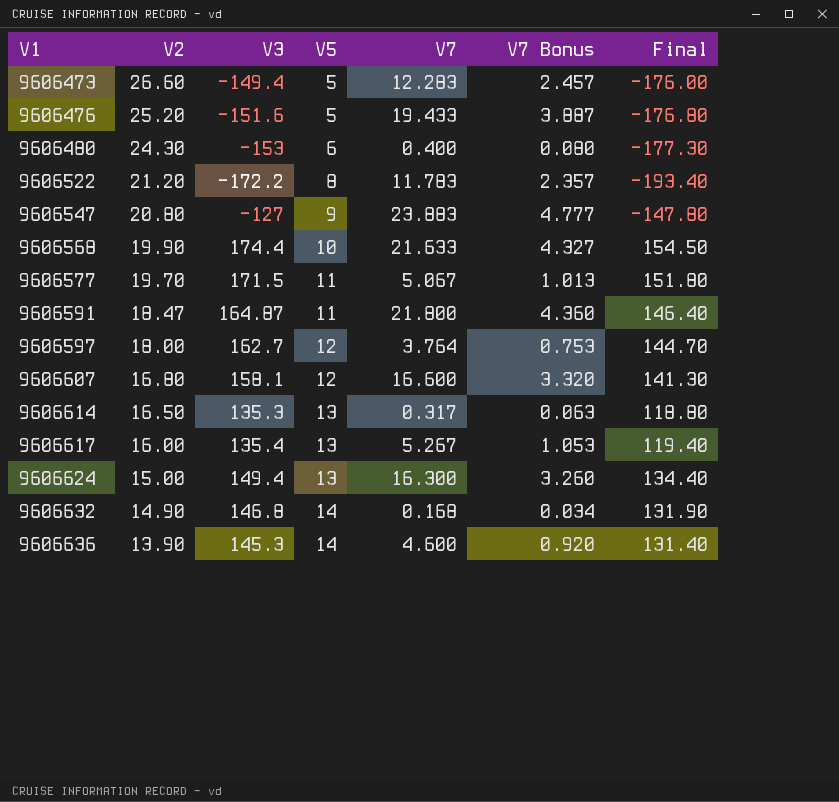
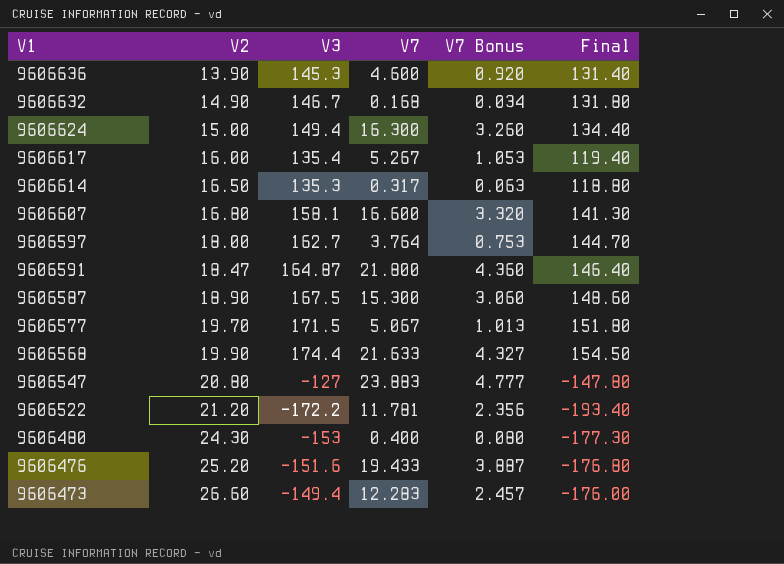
row order: V1 ascending -> V1 descending
column V5 | position: 4 -> none
9606632 | V3: 146.8 -> 146.7
9606632 | Final: 131.90 -> 131.80
row 9606587: none -> 18.90 | 167.5 | 15.300 | 3.060 | 148.60
9606522 | V7: 11.783 -> 11.781
9606522 | V7 Bonus: 2.357 -> 2.356

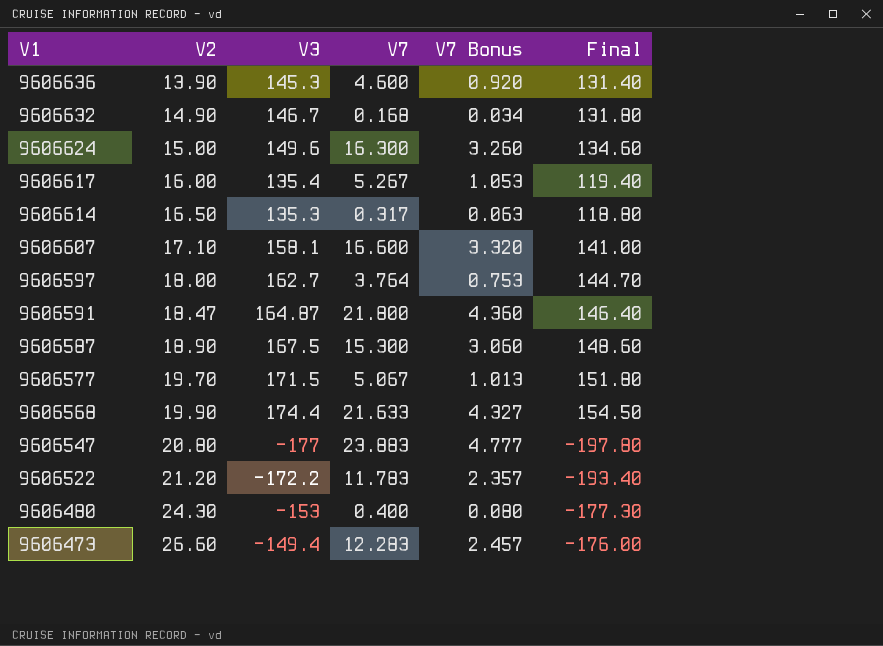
row 9606476: 25.20 | -151.6 | 19.433 | 3.887 | -176.80 -> none
9606624 | V3: 149.4 -> 149.6
9606624 | Final: 134.40 -> 134.60
9606607 | V2: 16.80 -> 17.10
9606607 | Final: 141.30 -> 141.00
9606547 | V3: -127 -> -177
9606547 | Final: -147.80 -> -197.80
9606522 | V7: 11.781 -> 11.783
9606522 | V7 Bonus: 2.356 -> 2.357

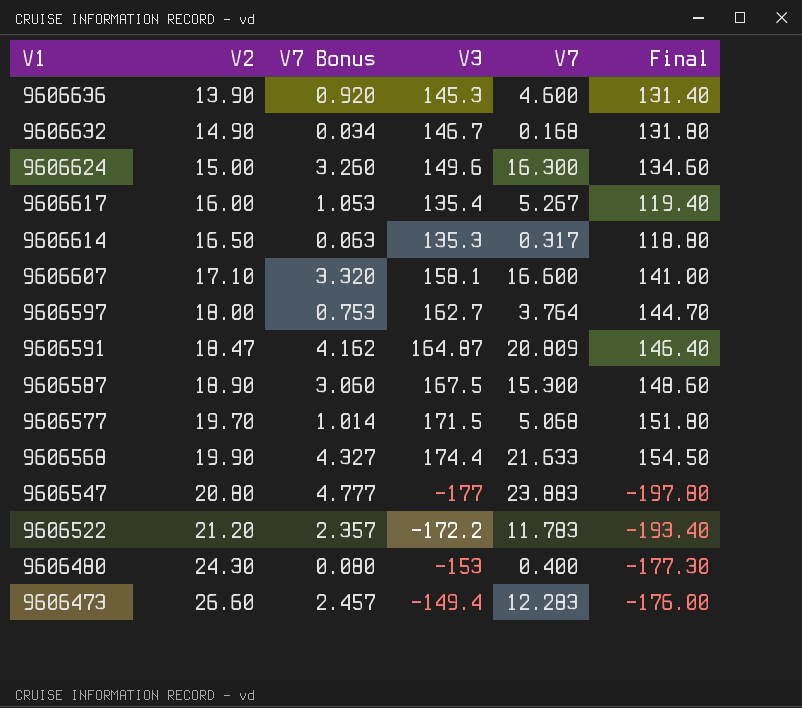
column V7 Bonus | position: 5 -> 3
9606591 | V7 Bonus: 4.360 -> 4.162
9606591 | V7: 21.800 -> 20.809
9606577 | V7 Bonus: 1.013 -> 1.014
9606577 | V7: 5.067 -> 5.068

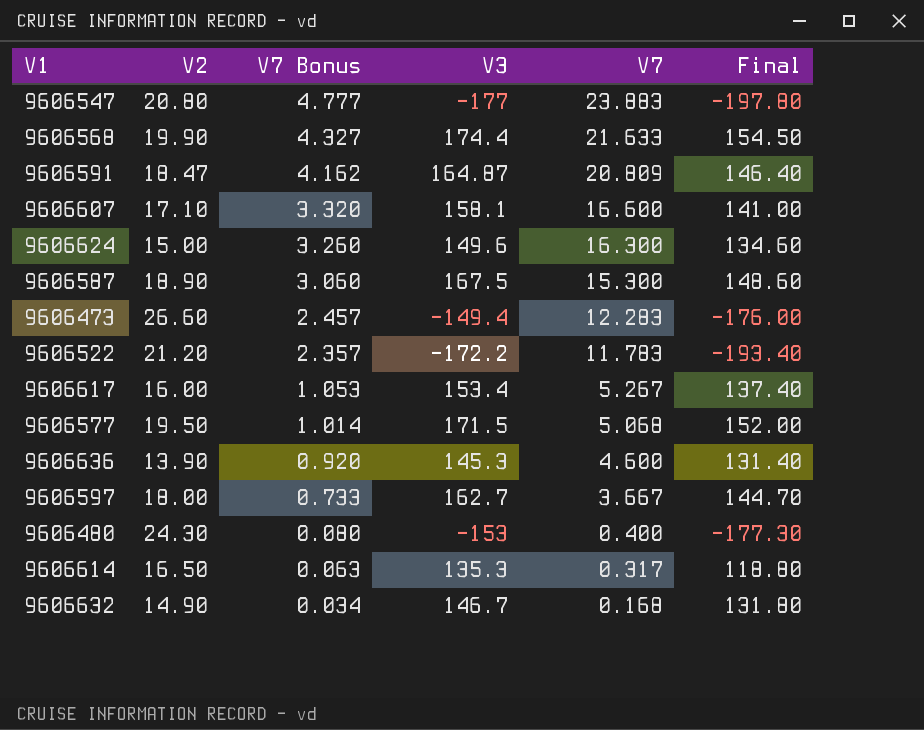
row order: V1 descending -> V7 Bonus descending
9606617 | V3: 135.4 -> 153.4
9606617 | Final: 119.40 -> 137.40
9606577 | V2: 19.70 -> 19.50
9606577 | Final: 151.80 -> 152.00
9606597 | V7 Bonus: 0.753 -> 0.733
9606597 | V7: 3.764 -> 3.667

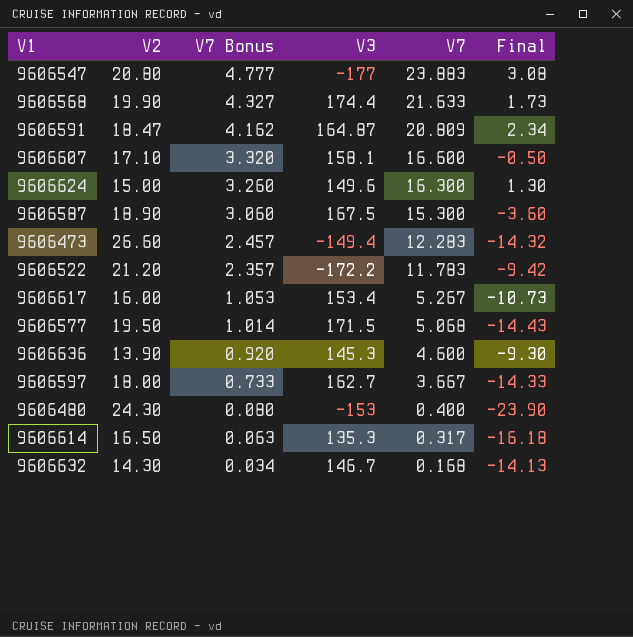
column Final | formula: [V3] - [V2] -> [V7] - [V2]
9606632 | V2: 14.90 -> 14.30

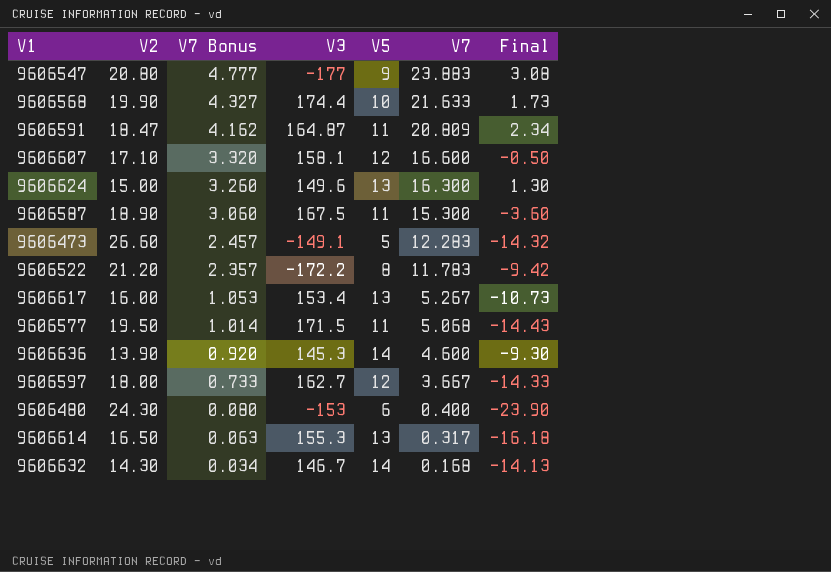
column V5 | position: none -> 5
9606473 | V3: -149.4 -> -149.1
9606614 | V3: 135.3 -> 155.3

